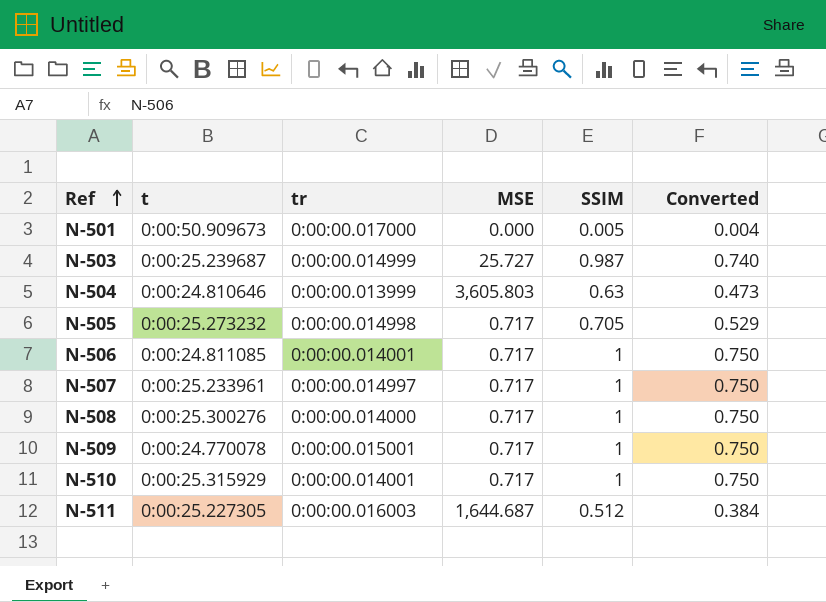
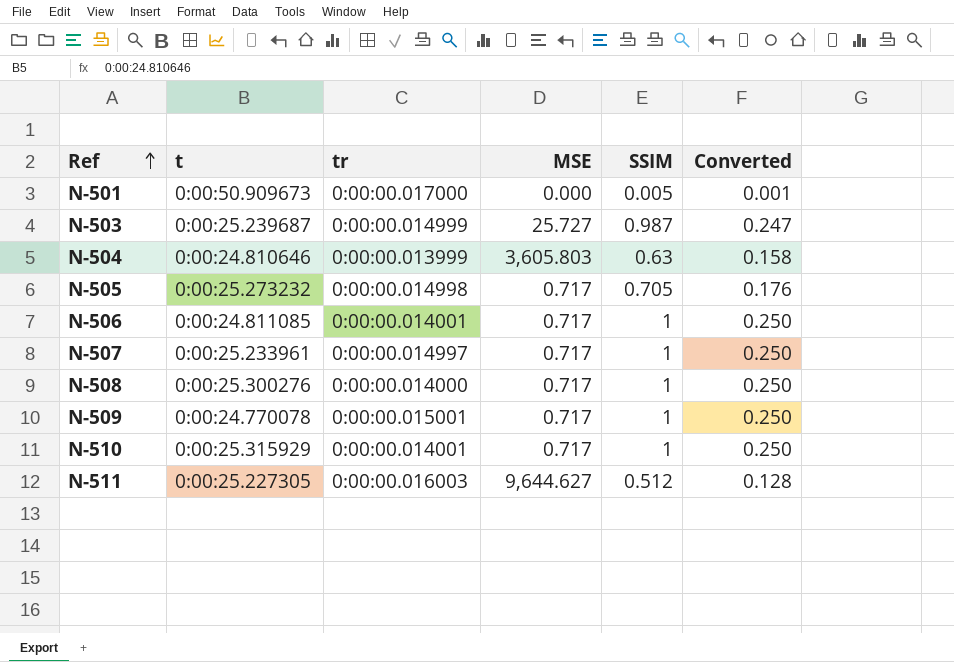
column Converted | formula: [SSIM] * 0.75 -> [SSIM] * 0.25
N-511 | MSE: 1,644.687 -> 9,644.627

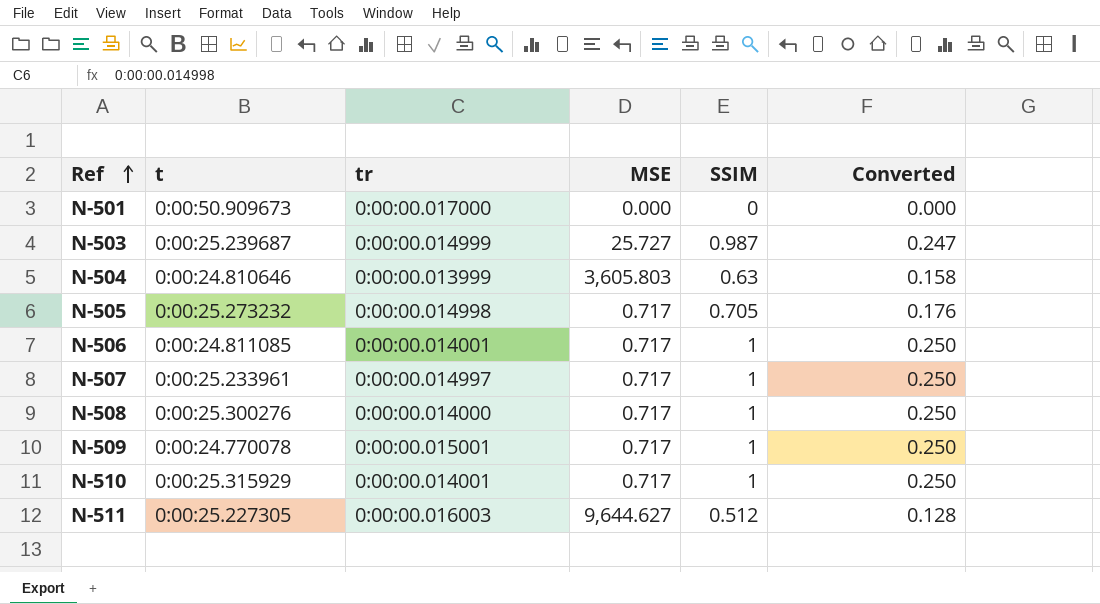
N-501 | SSIM: 0.005 -> 0
N-501 | Converted: 0.001 -> 0.000

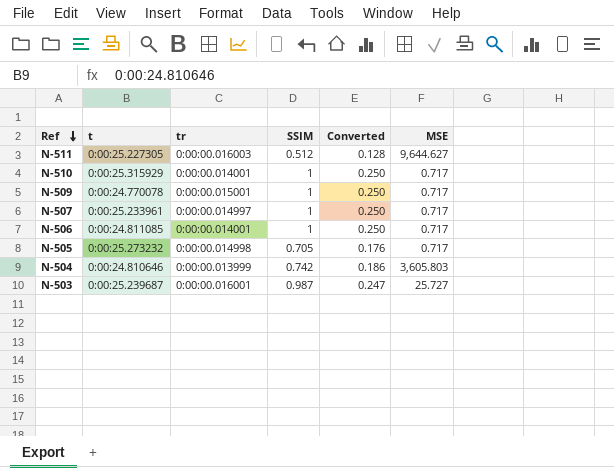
row order: Ref ascending -> Ref descending
column MSE | position: 4 -> 6
row N-501: 0:00:50.909673 | 0:00:00.017000 | 0.000 | 0 | 0.000 -> none
row N-508: 0:00:25.300276 | 0:00:00.014000 | 0.717 | 1 | 0.250 -> none
N-504 | SSIM: 0.63 -> 0.742
N-504 | Converted: 0.158 -> 0.186
N-503 | tr: 0:00:00.014999 -> 0:00:00.016001

